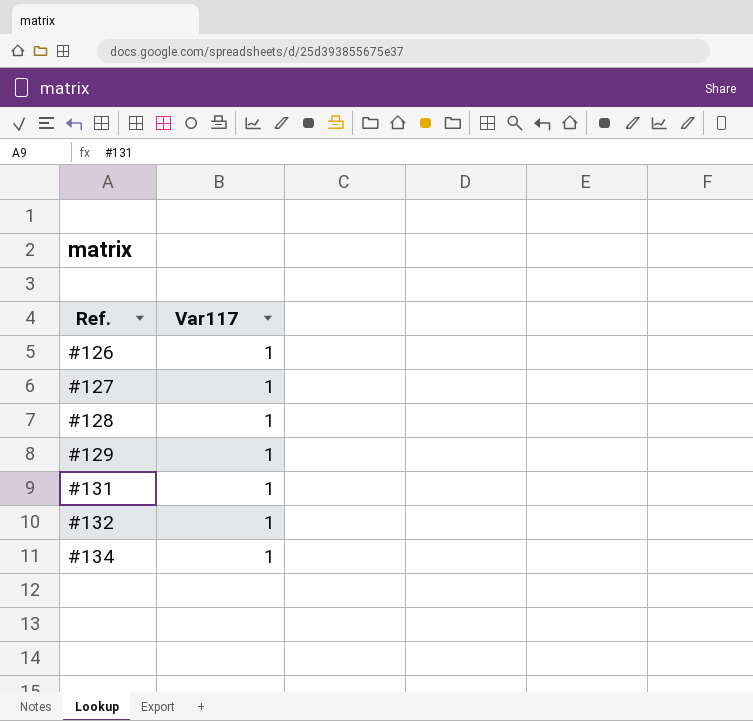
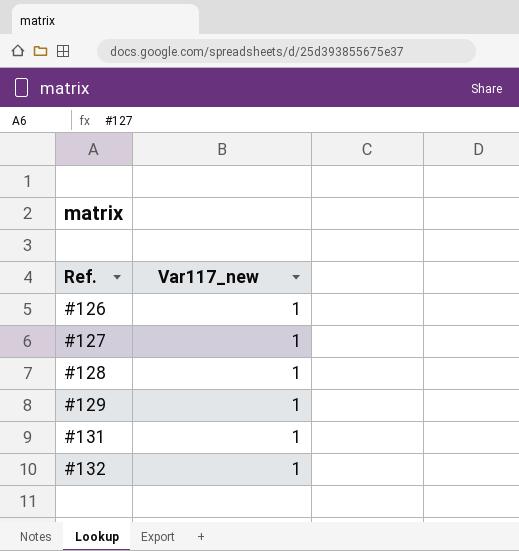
column name: Var117 -> Var117_new
row #134: 1 -> none

